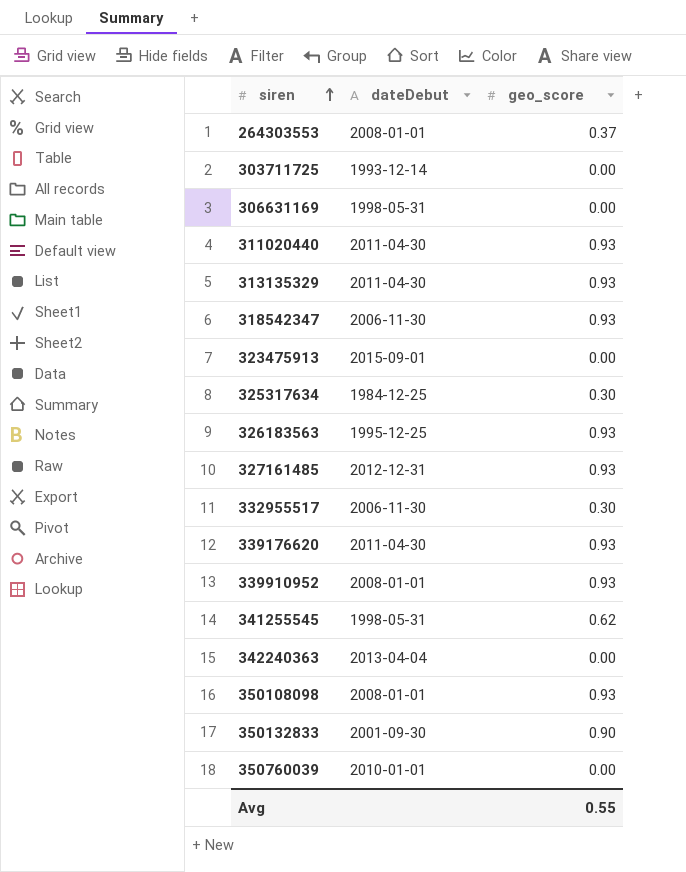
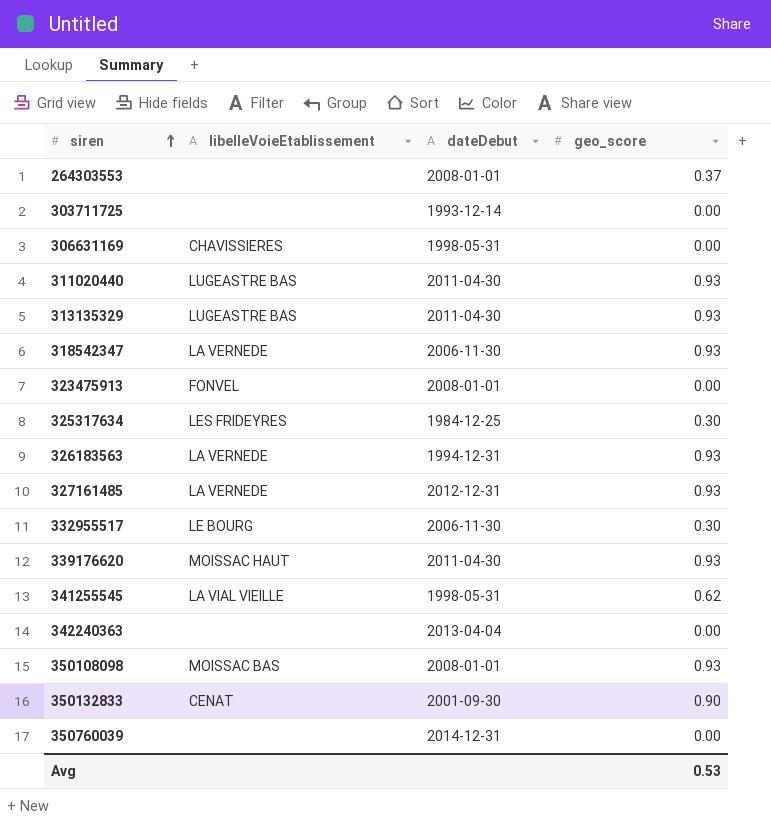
column libelleVoieEtablissement | position: none -> 2
row 339910952: 2008-01-01 | 0.93 -> none
323475913 | dateDebut: 2015-09-01 -> 2008-01-01
326183563 | dateDebut: 1995-12-25 -> 1994-12-31
350760039 | dateDebut: 2010-01-01 -> 2014-12-31
Avg | geo_score: 0.55 -> 0.53

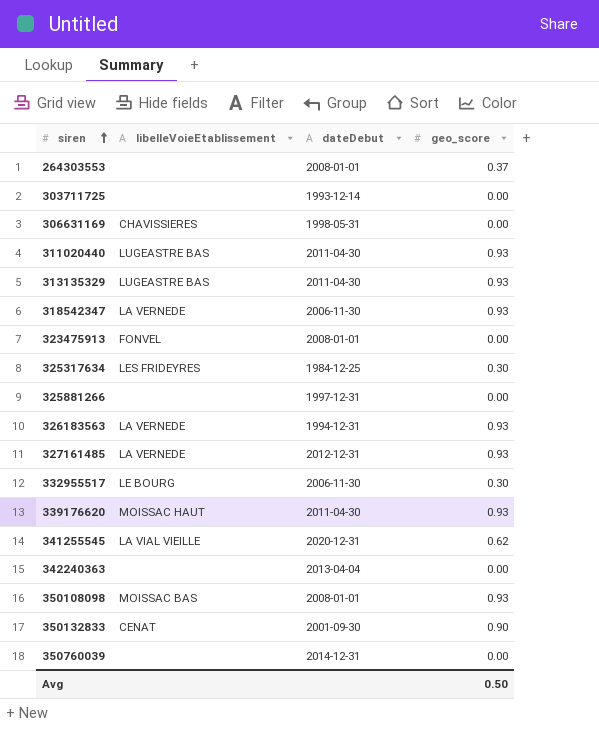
row 325881266: none -> none | 1997-12-31 | 0.00
341255545 | dateDebut: 1998-05-31 -> 2020-12-31
Avg | geo_score: 0.53 -> 0.50

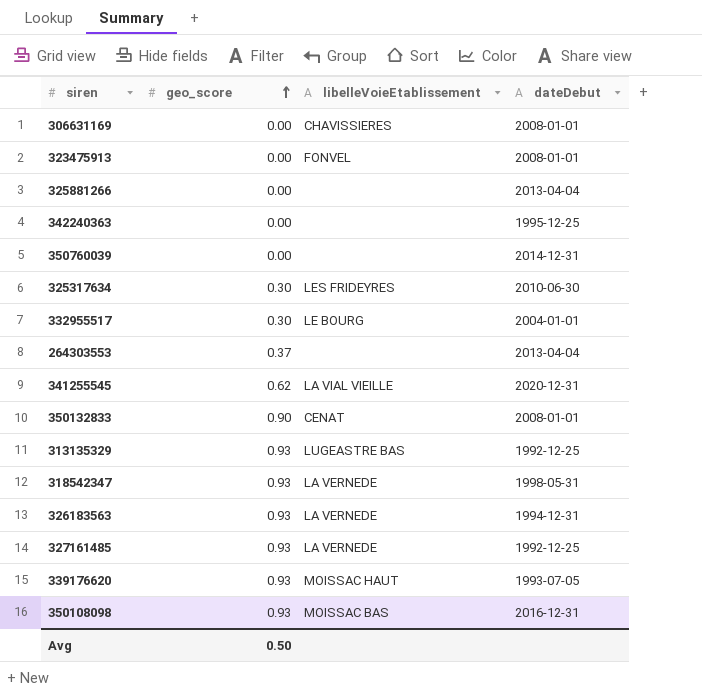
row order: siren ascending -> geo_score ascending
column geo_score | position: 4 -> 2
row 303711725: none | 1993-12-14 | 0.00 -> none
row 311020440: LUGEASTRE BAS | 2011-04-30 | 0.93 -> none
306631169 | dateDebut: 1998-05-31 -> 2008-01-01
325881266 | dateDebut: 1997-12-31 -> 2013-04-04
342240363 | dateDebut: 2013-04-04 -> 1995-12-25
325317634 | dateDebut: 1984-12-25 -> 2010-06-30
332955517 | dateDebut: 2006-11-30 -> 2004-01-01
264303553 | dateDebut: 2008-01-01 -> 2013-04-04
350132833 | dateDebut: 2001-09-30 -> 2008-01-01
313135329 | dateDebut: 2011-04-30 -> 1992-12-25
318542347 | dateDebut: 2006-11-30 -> 1998-05-31
327161485 | dateDebut: 2012-12-31 -> 1992-12-25
339176620 | dateDebut: 2011-04-30 -> 1993-07-05
350108098 | dateDebut: 2008-01-01 -> 2016-12-31

